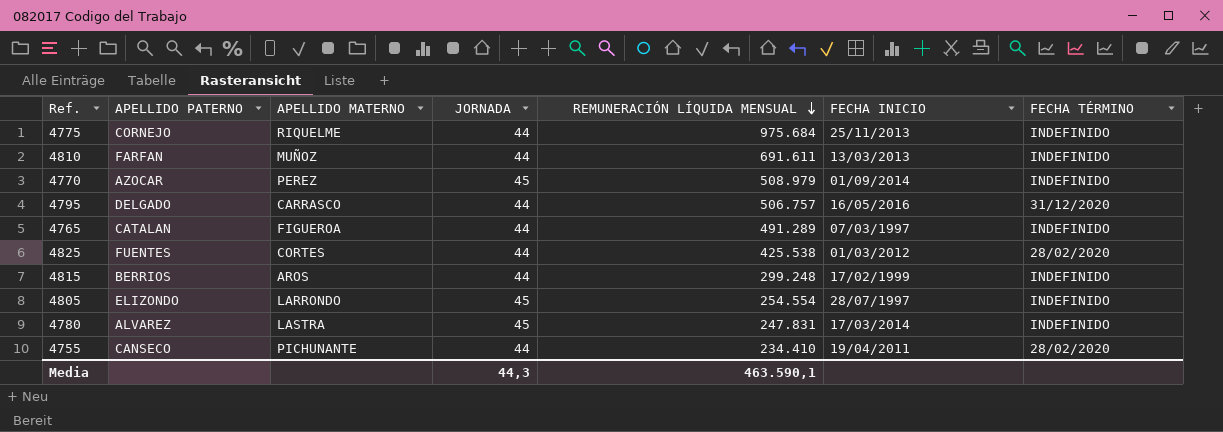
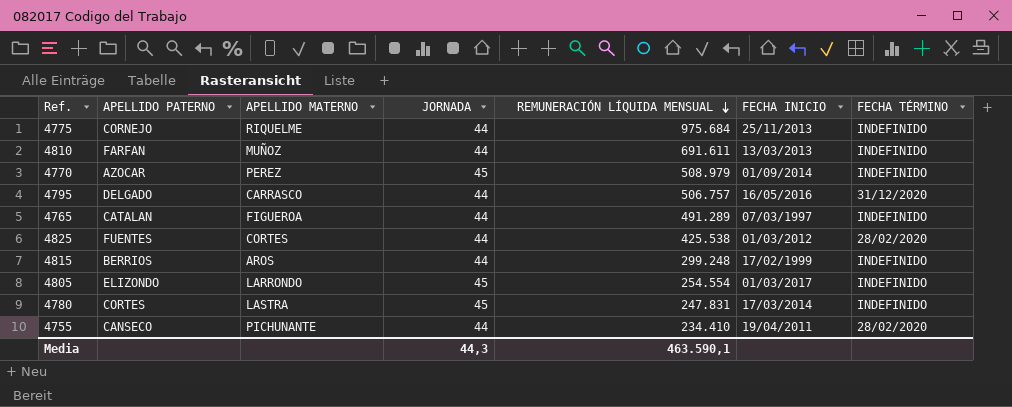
4805 | FECHA INICIO: 28/07/1997 -> 01/03/2017
4780 | APELLIDO PATERNO: ALVAREZ -> CORTES

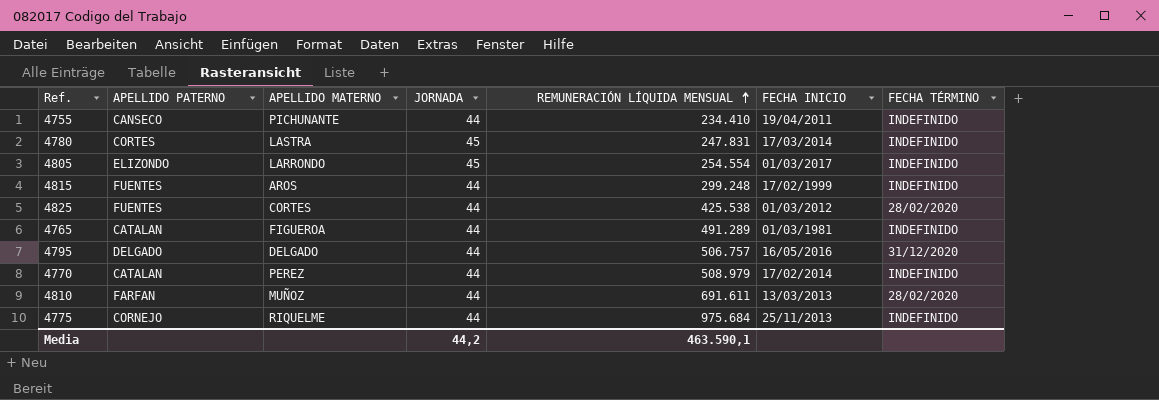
row order: REMUNERACIÓN LÍQUIDA MENSUAL descending -> REMUNERACIÓN LÍQUIDA MENSUAL ascending
4755 | FECHA TÉRMINO: 28/02/2020 -> INDEFINIDO
4815 | APELLIDO PATERNO: BERRIOS -> FUENTES
4765 | FECHA INICIO: 07/03/1997 -> 01/03/1981
4795 | APELLIDO MATERNO: CARRASCO -> DELGADO
4770 | APELLIDO PATERNO: AZOCAR -> CATALAN
4770 | JORNADA: 45 -> 44
4770 | FECHA INICIO: 01/09/2014 -> 17/02/2014
4810 | FECHA TÉRMINO: INDEFINIDO -> 28/02/2020
Media | JORNADA: 44,3 -> 44,2

